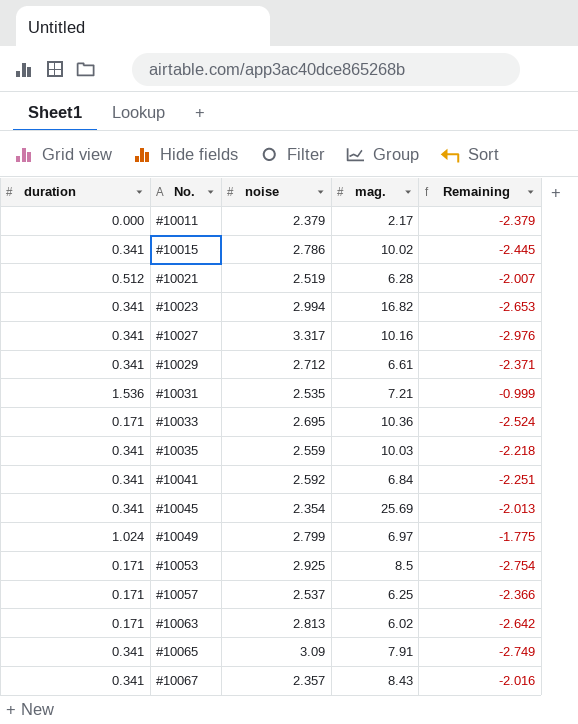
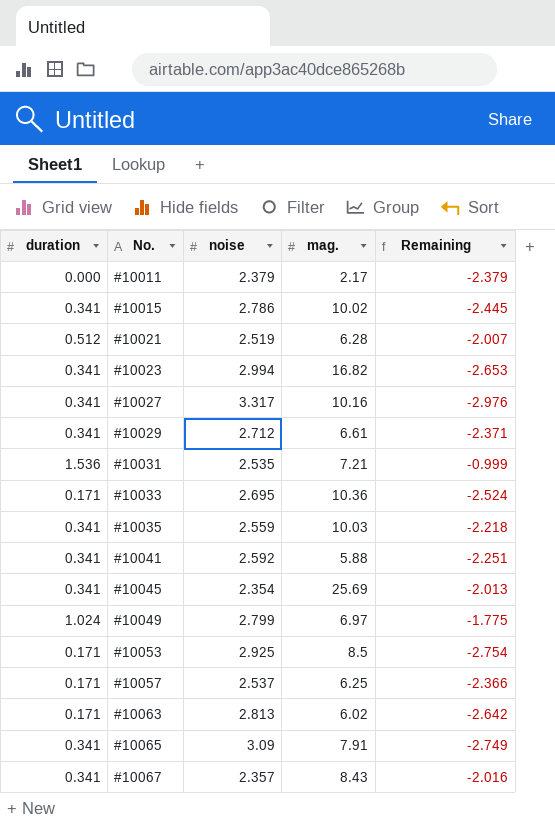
#10041 | mag.: 6.84 -> 5.88

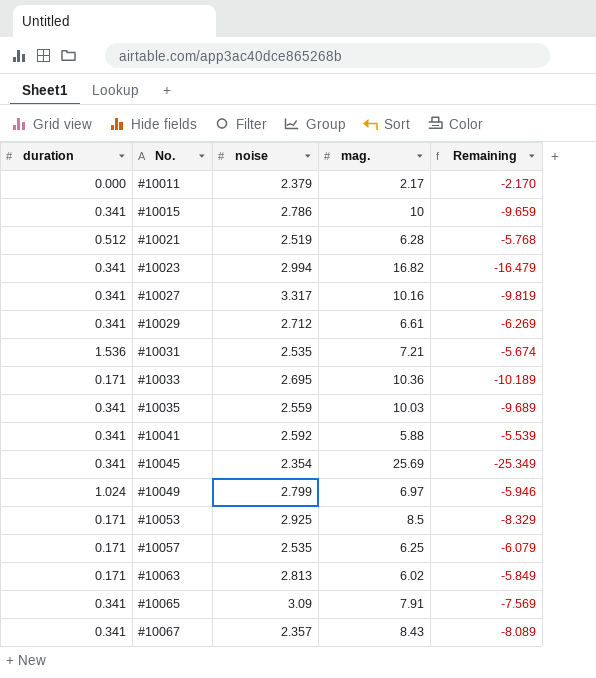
column Remaining | formula: [duration] - [noise] -> [duration] - [mag.]
#10015 | mag.: 10.02 -> 10
#10057 | noise: 2.537 -> 2.535

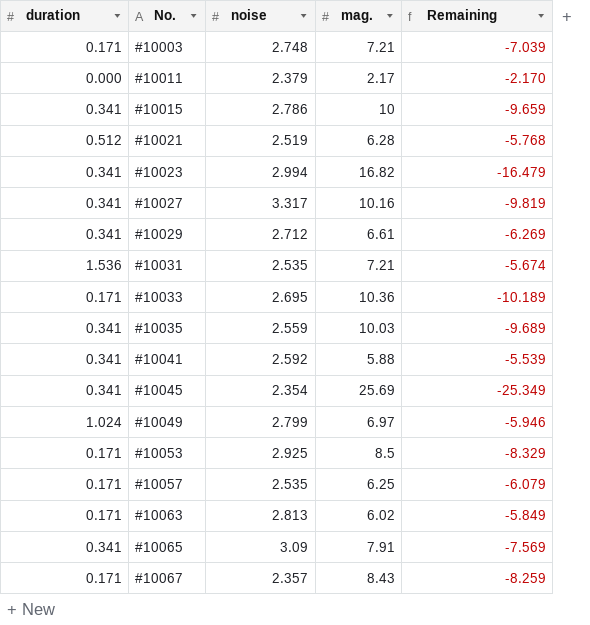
row #10003: none -> 0.171 | 2.748 | 7.21 | -7.039
#10067 | duration: 0.341 -> 0.171
#10067 | Remaining: -8.089 -> -8.259

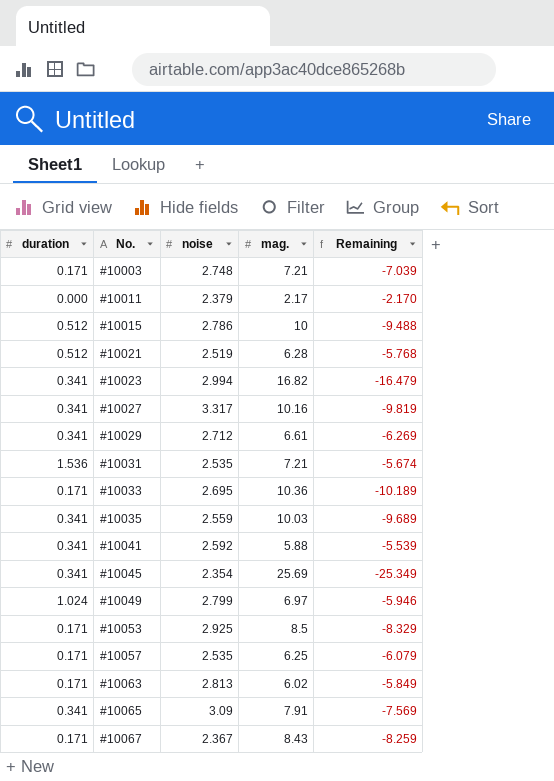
#10015 | duration: 0.341 -> 0.512
#10015 | Remaining: -9.659 -> -9.488
#10067 | noise: 2.357 -> 2.367

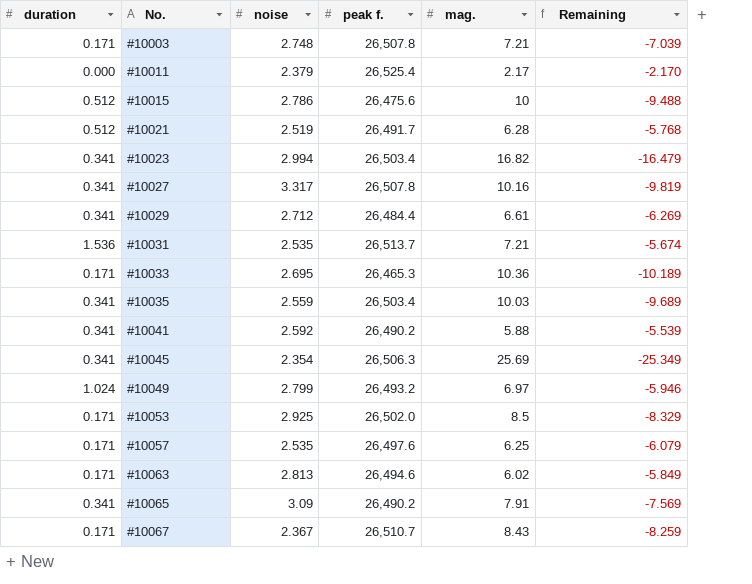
column peak f. | position: none -> 4

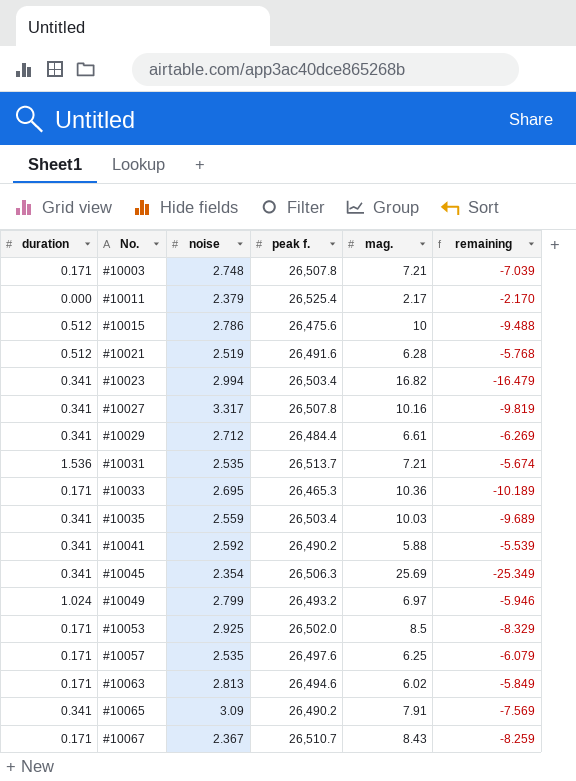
column name: Remaining -> remaining
#10021 | peak f.: 26,491.7 -> 26,491.6

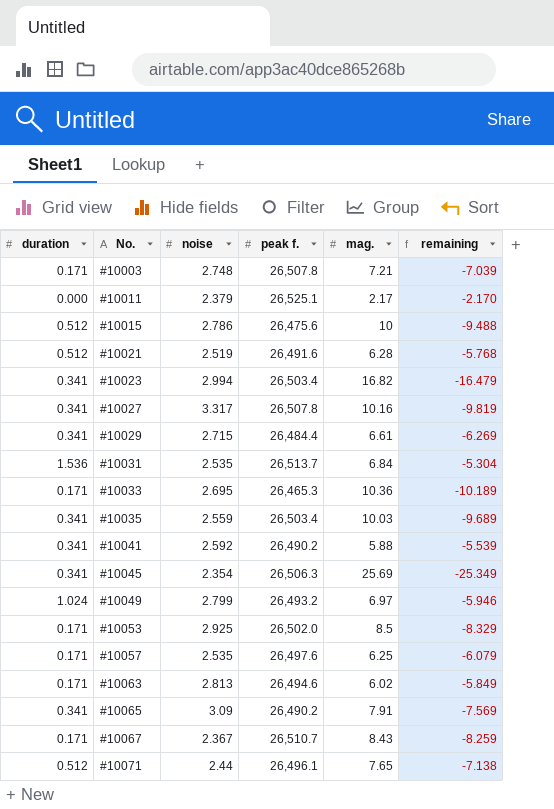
#10011 | peak f.: 26,525.4 -> 26,525.1
#10029 | noise: 2.712 -> 2.715
#10031 | mag.: 7.21 -> 6.84
#10031 | remaining: -5.674 -> -5.304
row #10071: none -> 0.512 | 2.44 | 26,496.1 | 7.65 | -7.138

